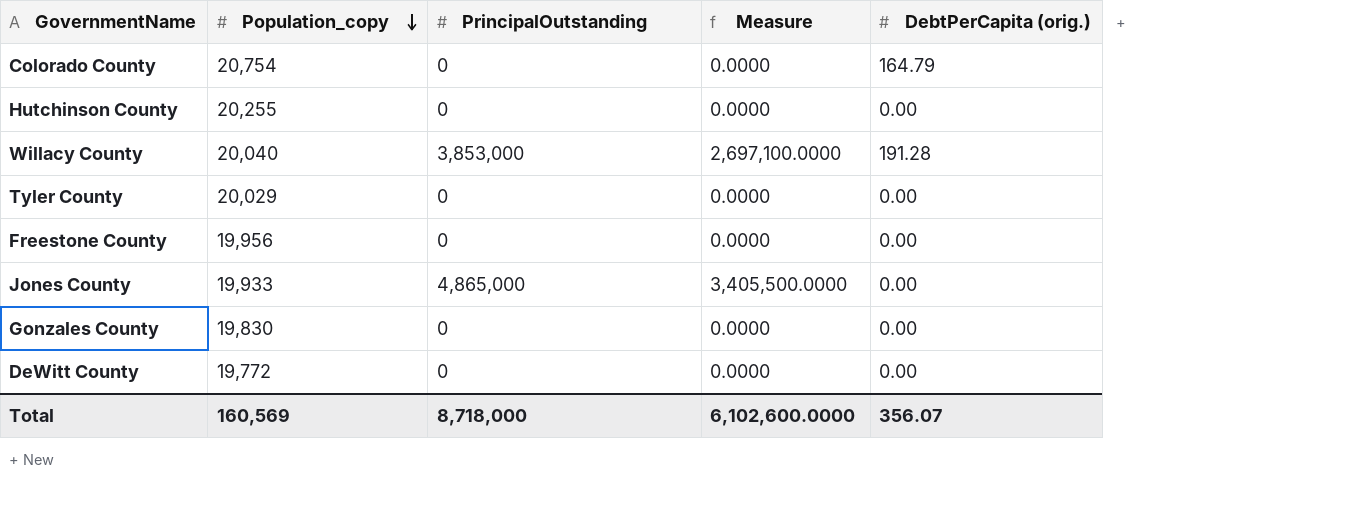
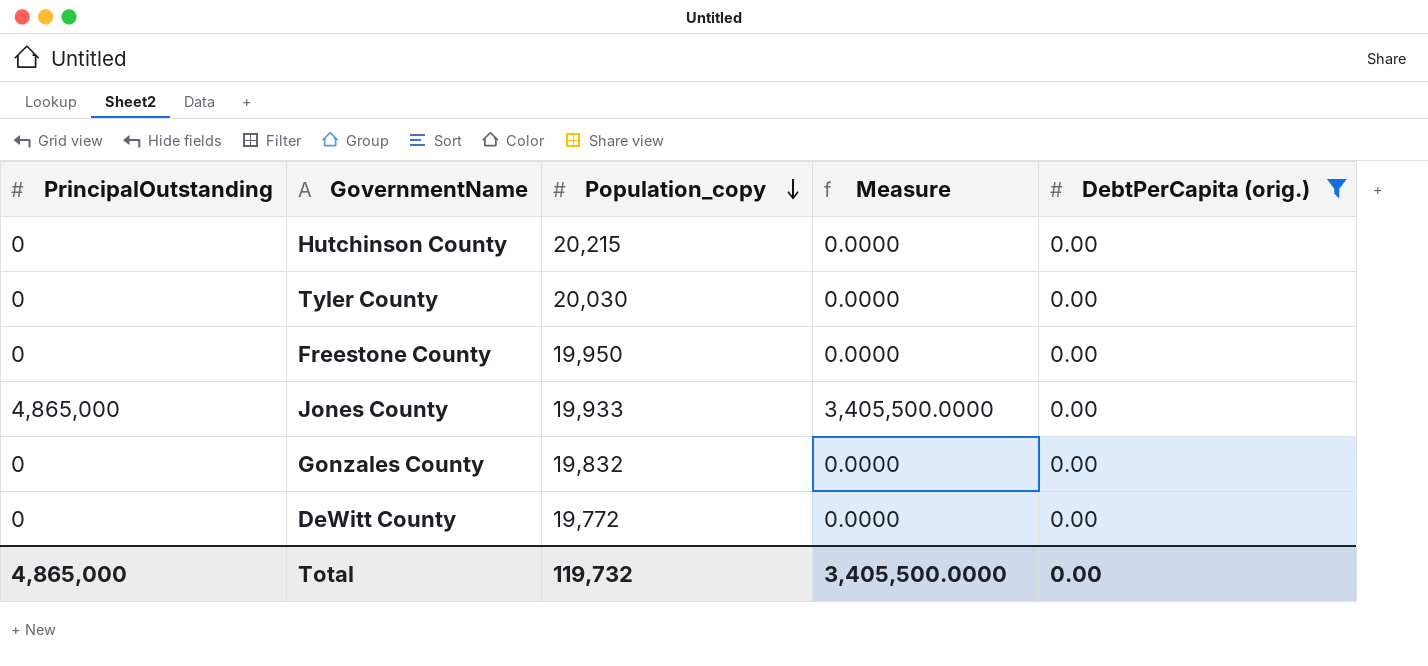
filter: none -> DebtPerCapita (orig.) = 0.00
column PrincipalOutstanding | position: 3 -> 1
Hutchinson County | Population_copy: 20,255 -> 20,215
Tyler County | Population_copy: 20,029 -> 20,030
Freestone County | Population_copy: 19,956 -> 19,950
Gonzales County | Population_copy: 19,830 -> 19,832
Total | PrincipalOutstanding: 8,718,000 -> 4,865,000
Total | Population_copy: 160,569 -> 119,732
Total | Measure: 6,102,600.0000 -> 3,405,500.0000
Total | DebtPerCapita (orig.): 356.07 -> 0.00

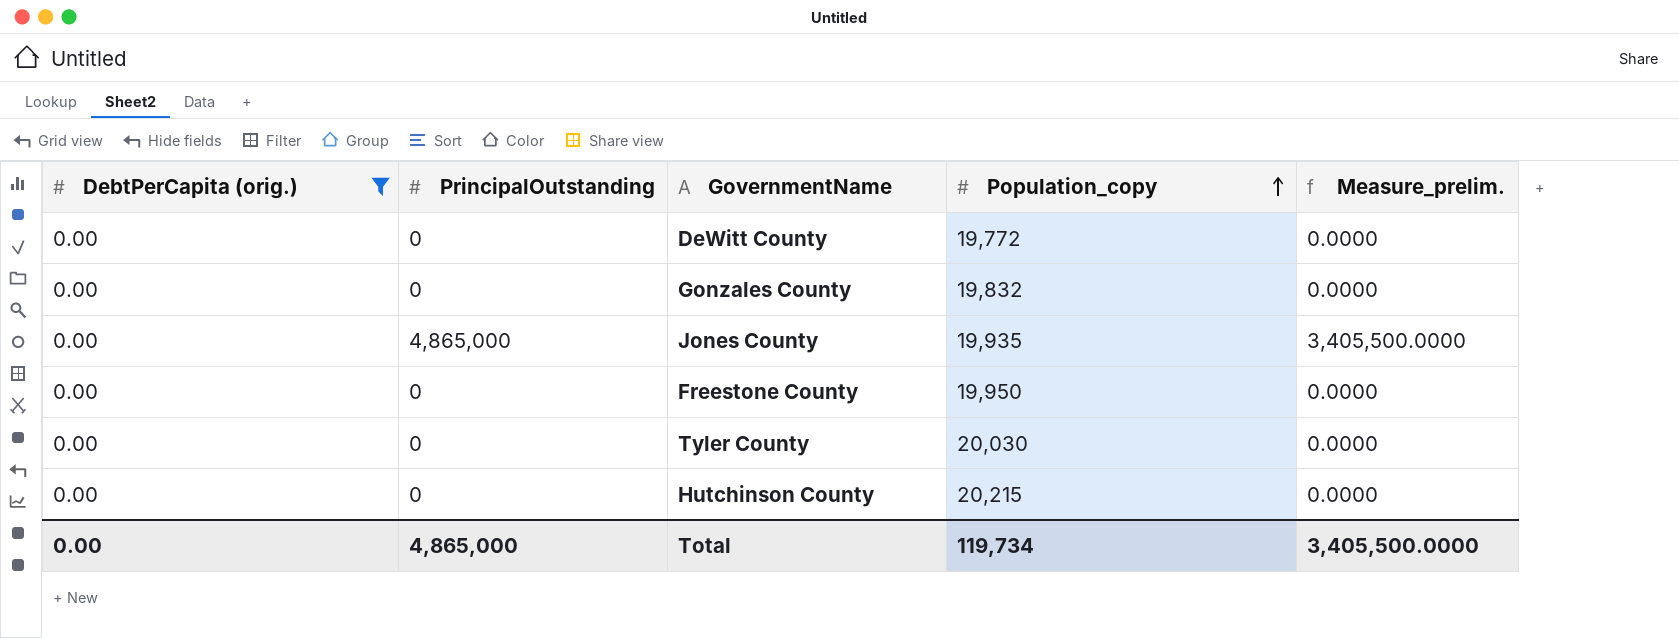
row order: Population_copy descending -> Population_copy ascending
column DebtPerCapita (orig.) | position: 5 -> 1
column name: Measure -> Measure_prelim.
Jones County | Population_copy: 19,933 -> 19,935
Total | Population_copy: 119,732 -> 119,734

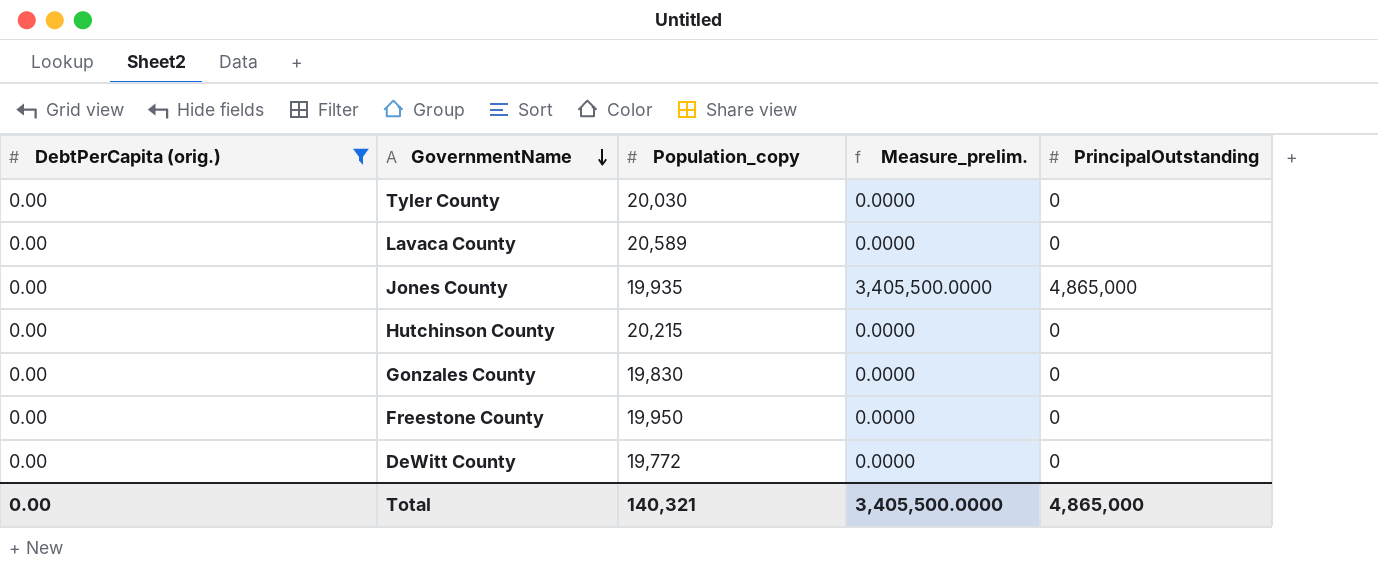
row order: Population_copy ascending -> GovernmentName descending
column PrincipalOutstanding | position: 2 -> 5
row Lavaca County: none -> 0.00 | 20,589 | 0.0000 | 0
Gonzales County | Population_copy: 19,832 -> 19,830
Total | Population_copy: 119,734 -> 140,321

